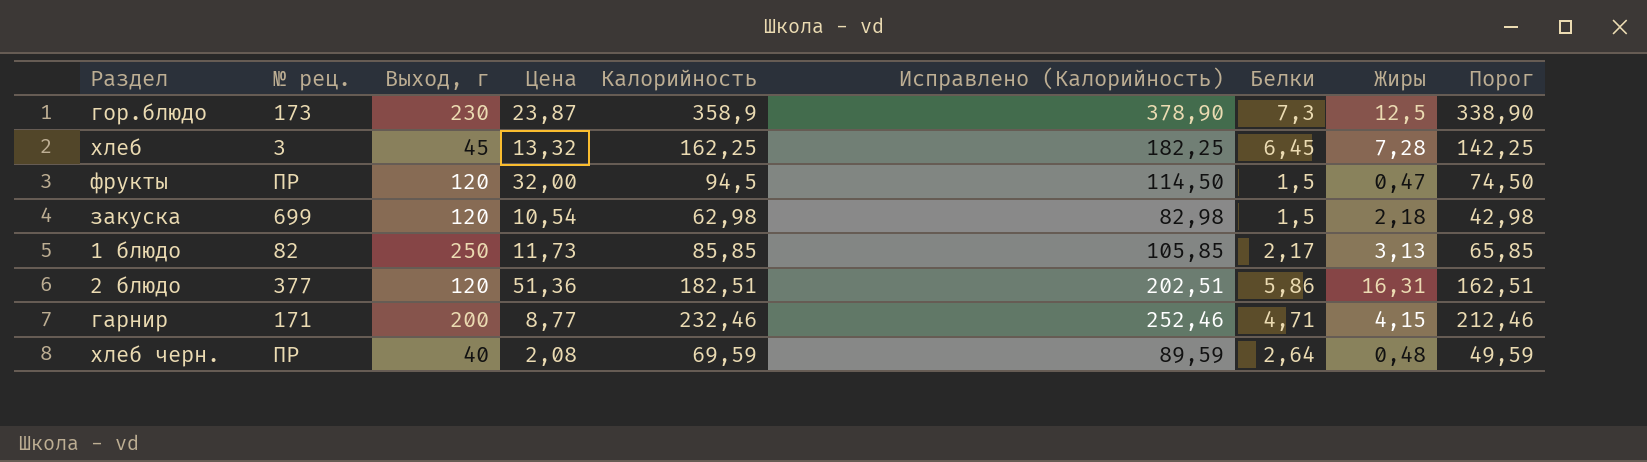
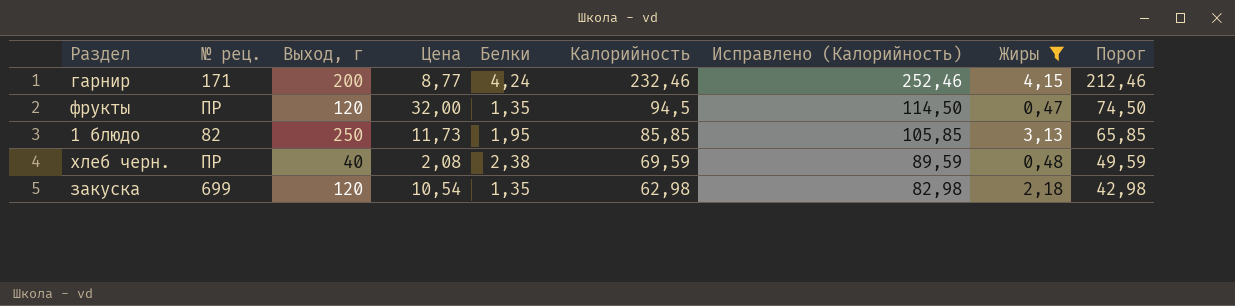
filter: none -> Жиры <= 4,15
row order: none -> Калорийность descending
column Белки | position: 7 -> 5
гарнир | Белки: 4,71 -> 4,24
фрукты | Белки: 1,5 -> 1,35
1 блюдо | Белки: 2,17 -> 1,95
хлеб черн. | Белки: 2,64 -> 2,38
закуска | Белки: 1,5 -> 1,35

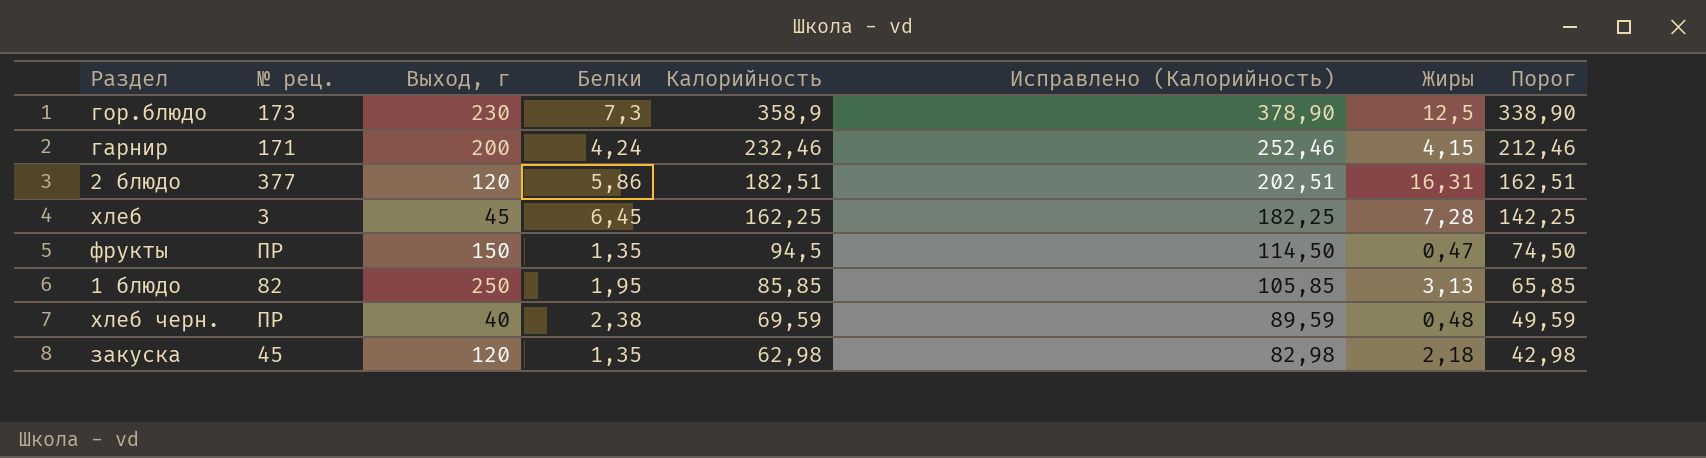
filter: Жиры <= 4,15 -> none
column Цена | position: 4 -> none
фрукты | Выход, г: 120 -> 150
закуска | № рец.: 699 -> 45

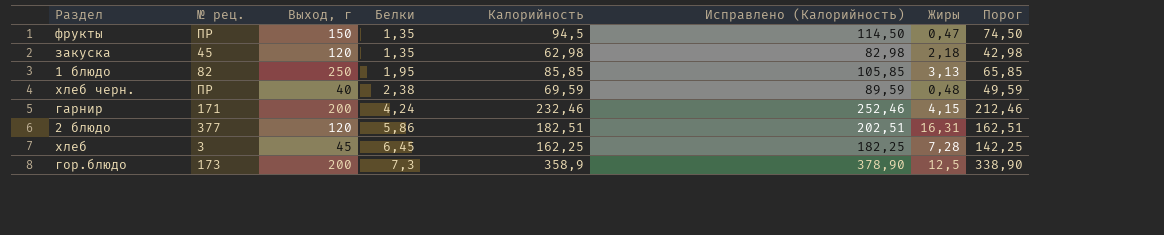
row order: Калорийность descending -> Белки ascending
гор.блюдо | Выход, г: 230 -> 200

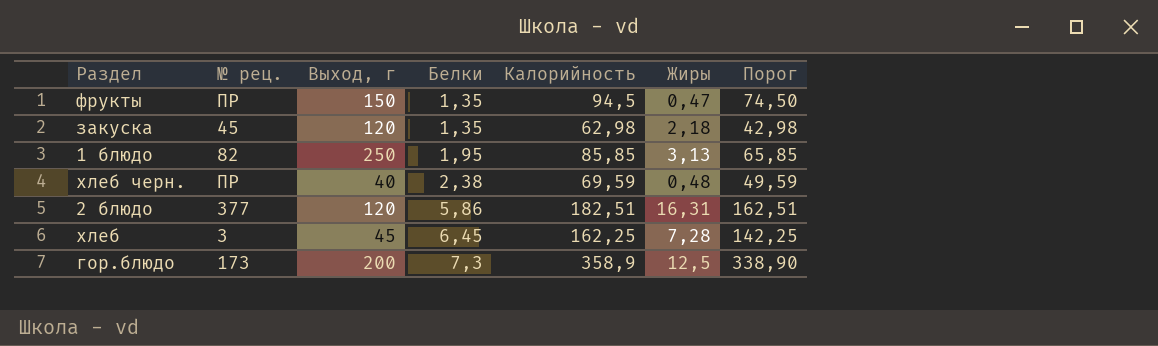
column Исправлено (Калорийность) | formula: [Калорийность] + 20 -> none
row гарнир: 171 | 200 | 4,24 | 232,46 | 252,46 | 4,15 | 212,46 -> none

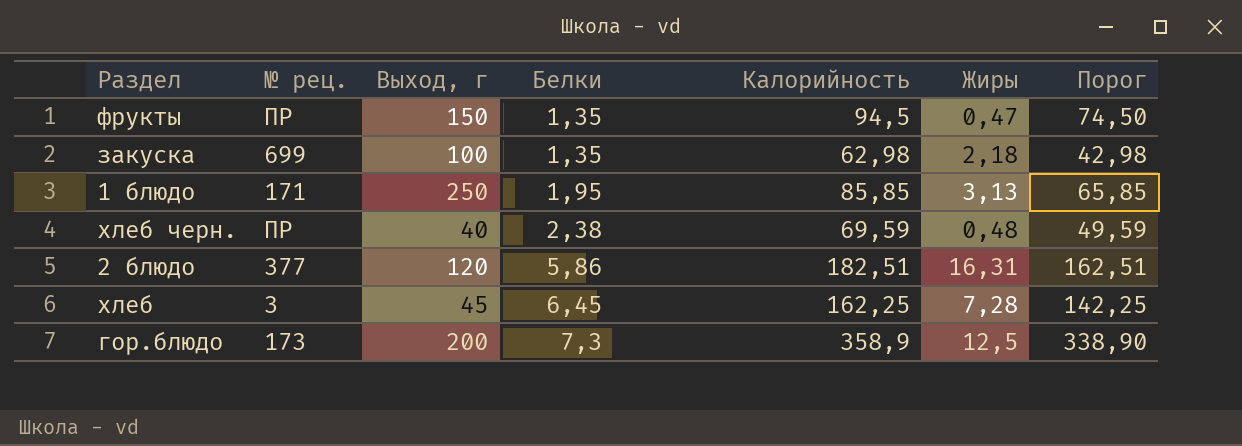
закуска | № рец.: 45 -> 699
закуска | Выход, г: 120 -> 100
1 блюдо | № рец.: 82 -> 171

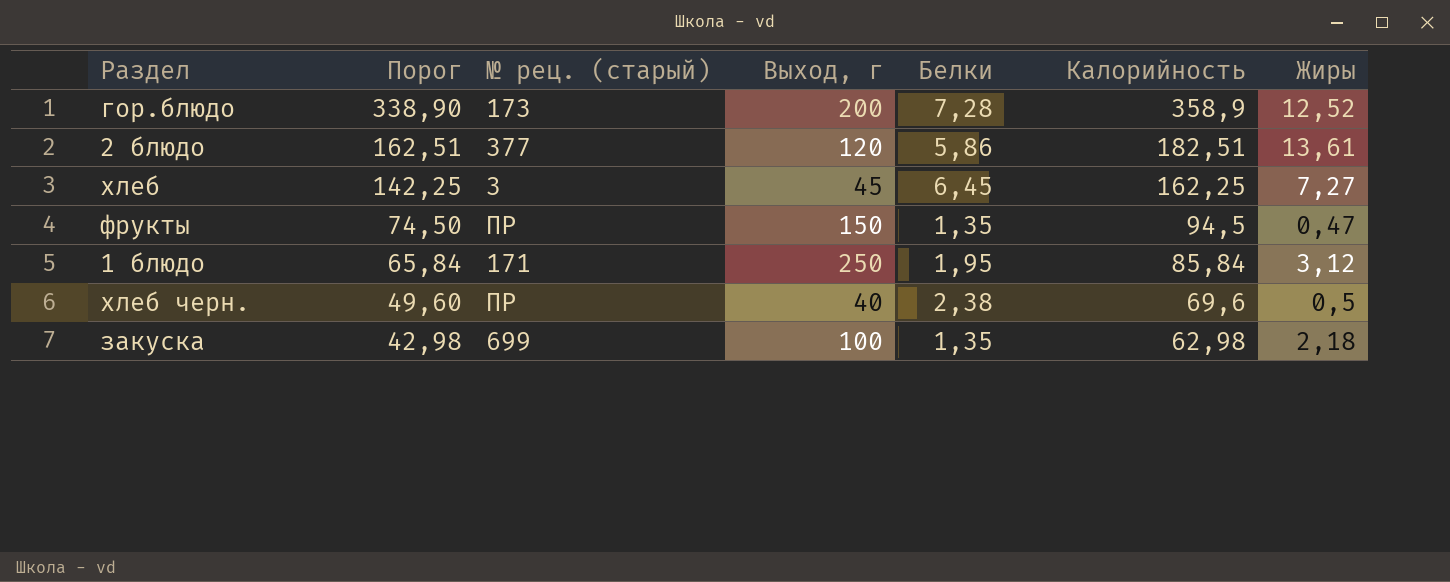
row order: Белки ascending -> Порог descending
column Порог | position: 7 -> 2
column name: № рец. -> № рец. (старый)
гор.блюдо | Белки: 7,3 -> 7,28
гор.блюдо | Жиры: 12,5 -> 12,52
2 блюдо | Жиры: 16,31 -> 13,61
хлеб | Жиры: 7,28 -> 7,27
1 блюдо | Порог: 65,85 -> 65,84
1 блюдо | Калорийность: 85,85 -> 85,84
1 блюдо | Жиры: 3,13 -> 3,12
хлеб черн. | Порог: 49,59 -> 49,60
хлеб черн. | Калорийность: 69,59 -> 69,6
хлеб черн. | Жиры: 0,48 -> 0,5

